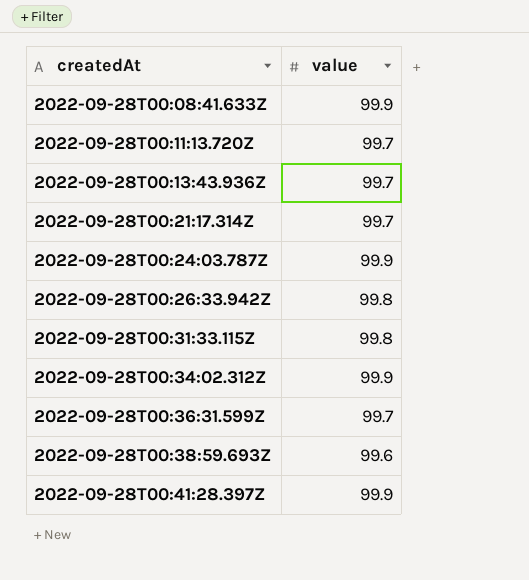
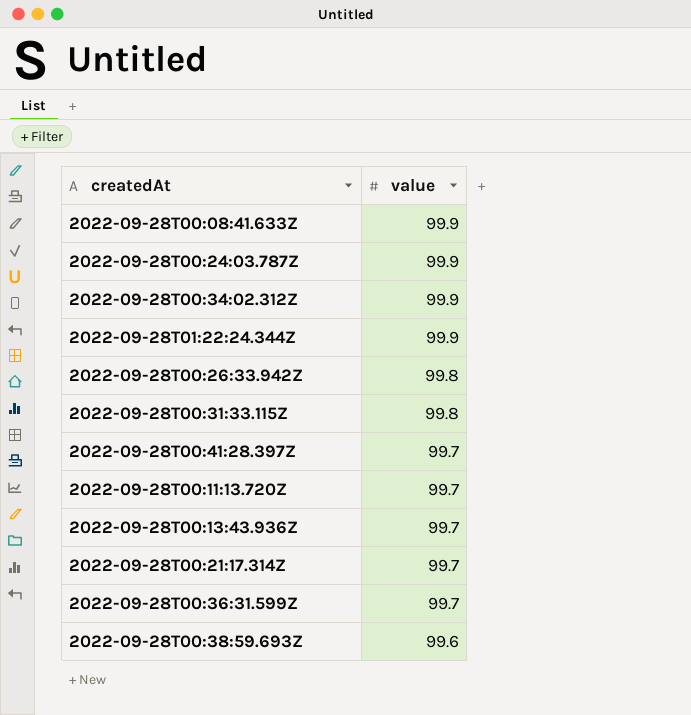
row order: createdAt ascending -> value descending
row 2022-09-28T01:22:24.344Z: none -> 99.9
2022-09-28T00:41:28.397Z | value: 99.9 -> 99.7

